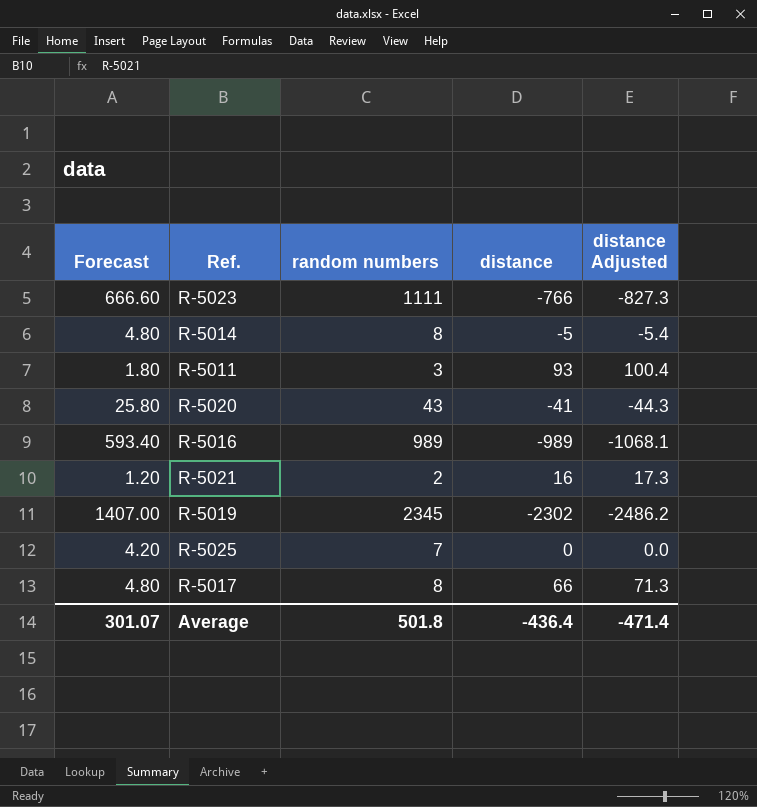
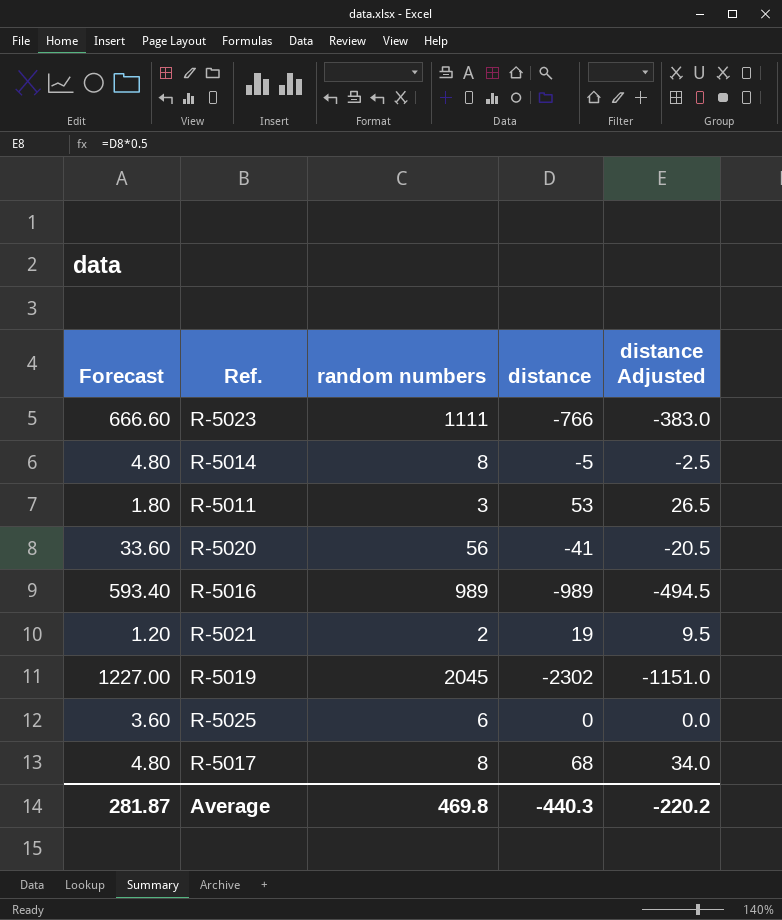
column distance Adjusted | formula: [distance] * 1.08 -> [distance] * 0.5
R-5011 | distance: 93 -> 53
R-5020 | Forecast: 25.80 -> 33.60
R-5020 | random numbers: 43 -> 56
R-5021 | distance: 16 -> 19
R-5019 | Forecast: 1407.00 -> 1227.00
R-5019 | random numbers: 2345 -> 2045
R-5025 | Forecast: 4.20 -> 3.60
R-5025 | random numbers: 7 -> 6
R-5017 | distance: 66 -> 68
Average | Forecast: 301.07 -> 281.87
Average | random numbers: 501.8 -> 469.8
Average | distance: -436.4 -> -440.3
Average | distance Adjusted: -471.4 -> -220.2

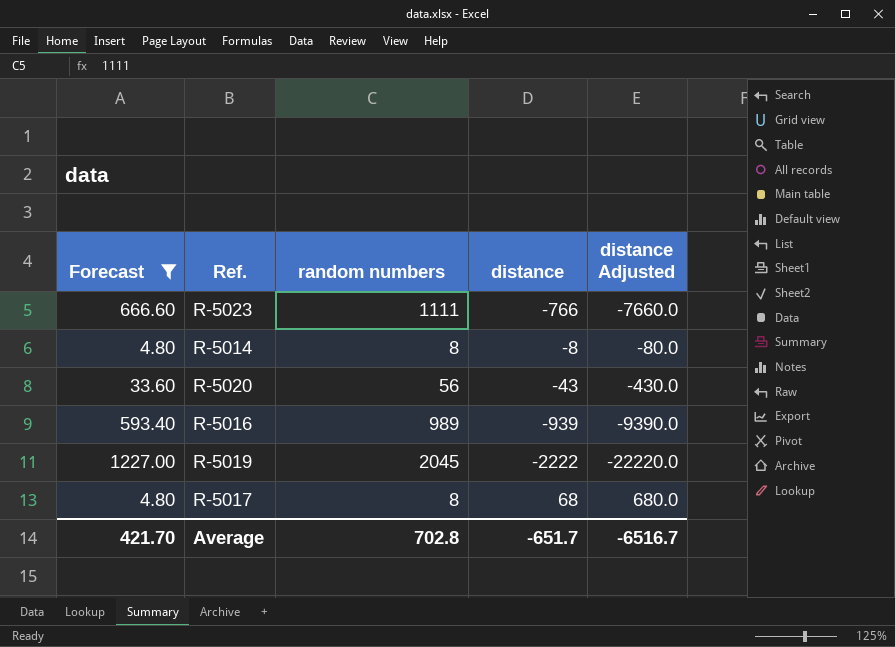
filter: none -> Forecast >= 4.80
column distance Adjusted | formula: [distance] * 0.5 -> [distance] * 10
R-5014 | distance: -5 -> -8
R-5020 | distance: -41 -> -43
R-5016 | distance: -989 -> -939
R-5019 | distance: -2302 -> -2222
Average | Forecast: 281.87 -> 421.70
Average | random numbers: 469.8 -> 702.8
Average | distance: -440.3 -> -651.7
Average | distance Adjusted: -220.2 -> -6516.7

